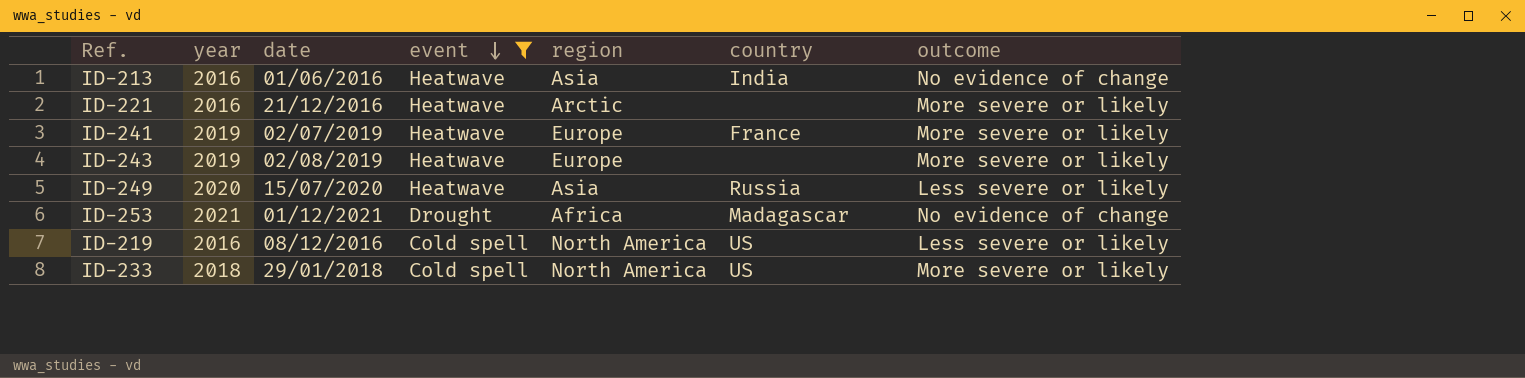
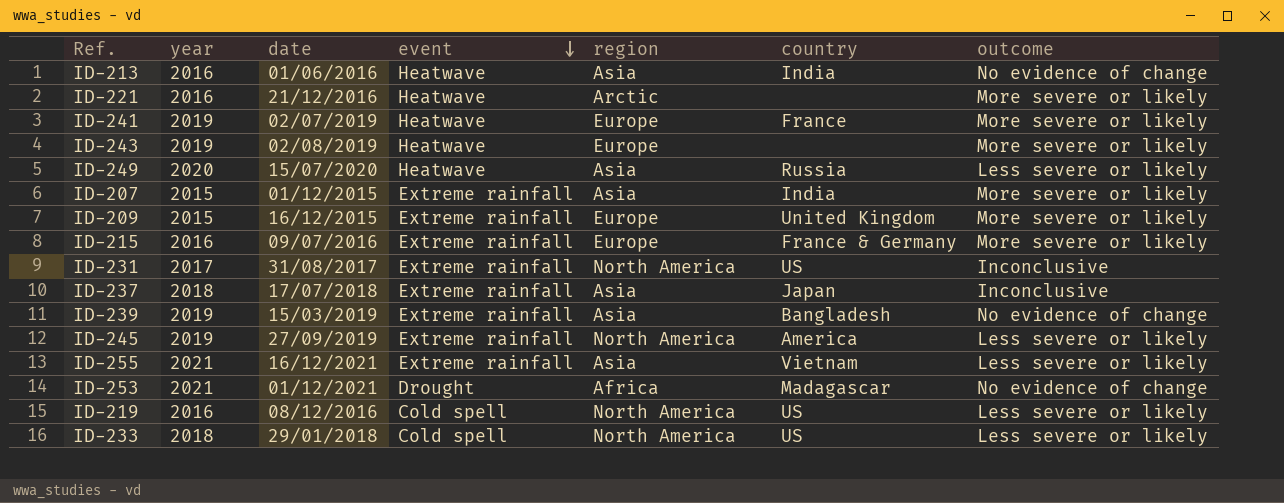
filter: event != Extreme rainfall -> none
ID-233 | outcome: More severe or likely -> Less severe or likely

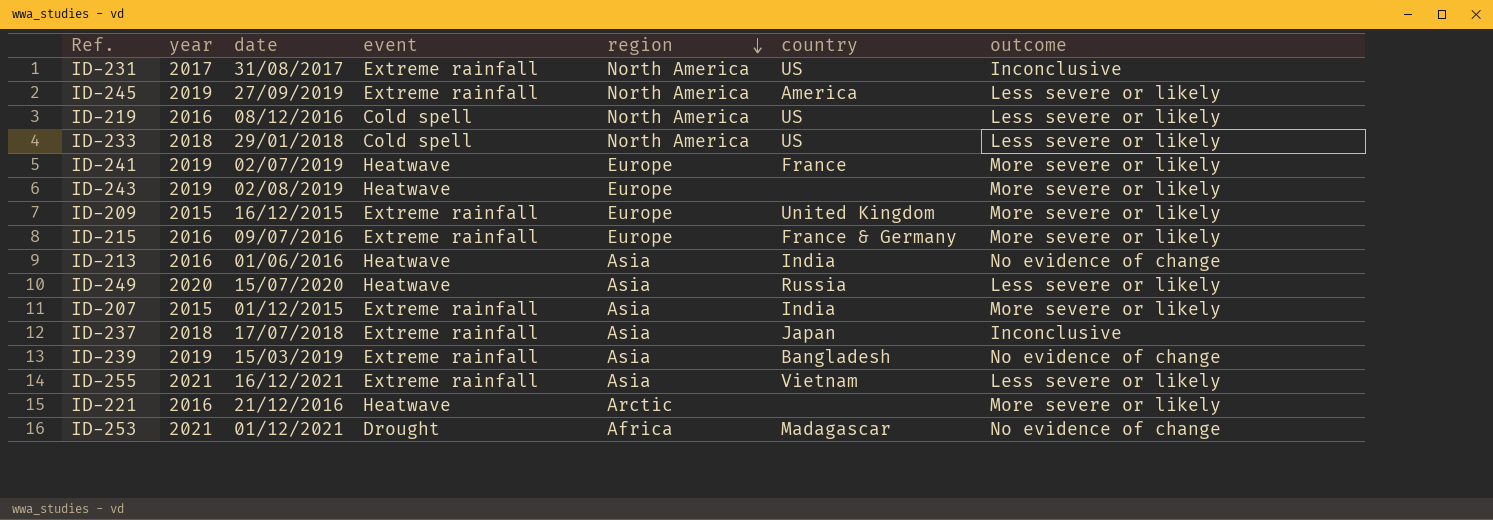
row order: event descending -> region descending

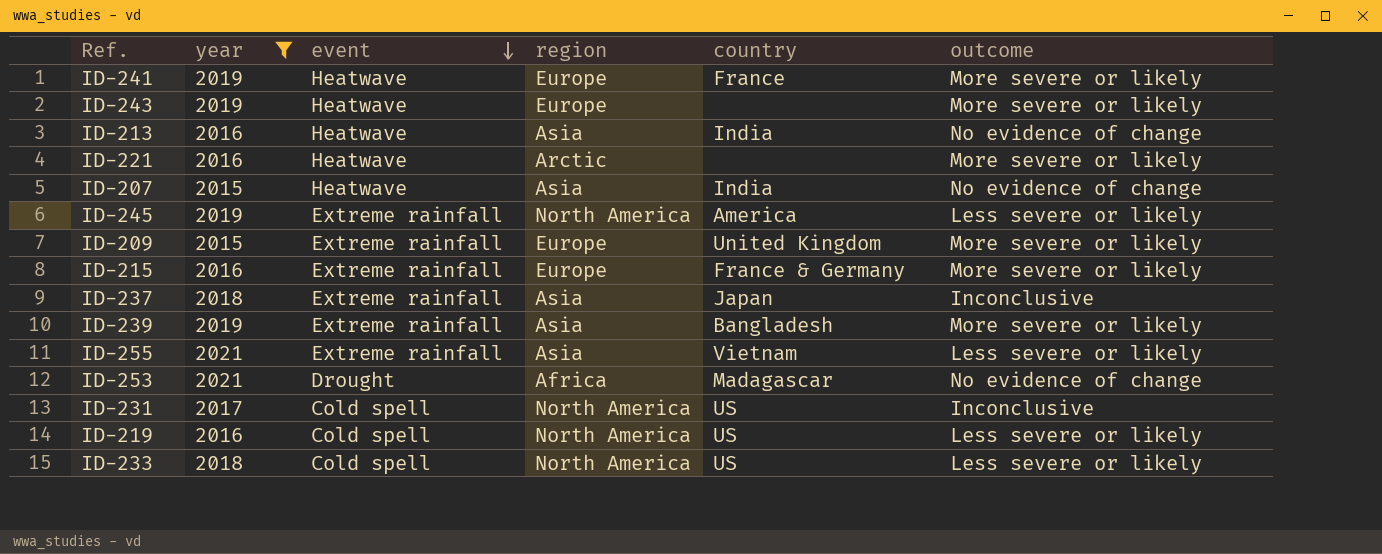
filter: none -> year != 2020
row order: region descending -> event descending
column date | position: 3 -> none
ID-207 | event: Extreme rainfall -> Heatwave
ID-207 | outcome: More severe or likely -> No evidence of change
ID-239 | outcome: No evidence of change -> More severe or likely
ID-231 | event: Extreme rainfall -> Cold spell

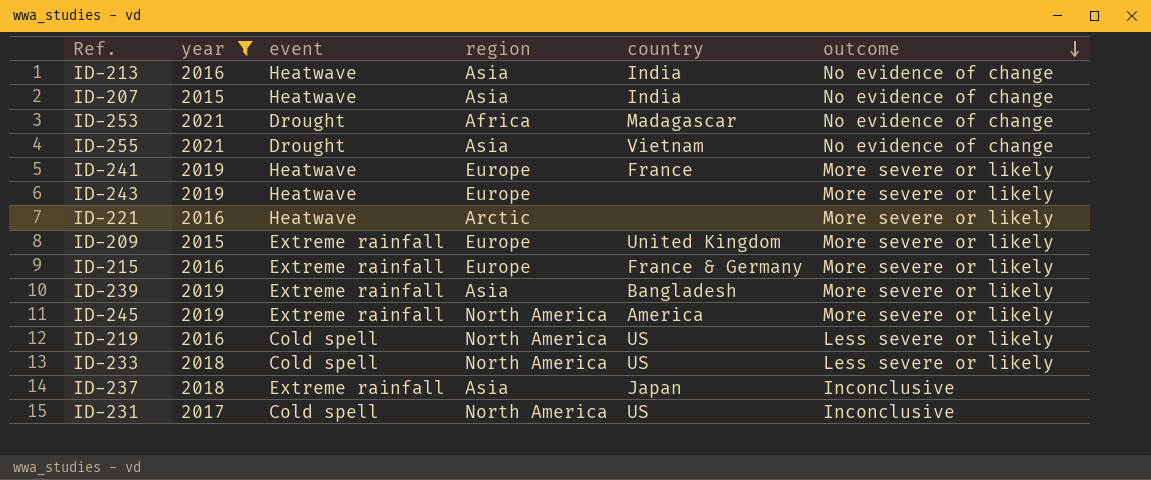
row order: event descending -> outcome descending
ID-255 | event: Extreme rainfall -> Drought
ID-255 | outcome: Less severe or likely -> No evidence of change
ID-245 | outcome: Less severe or likely -> More severe or likely

